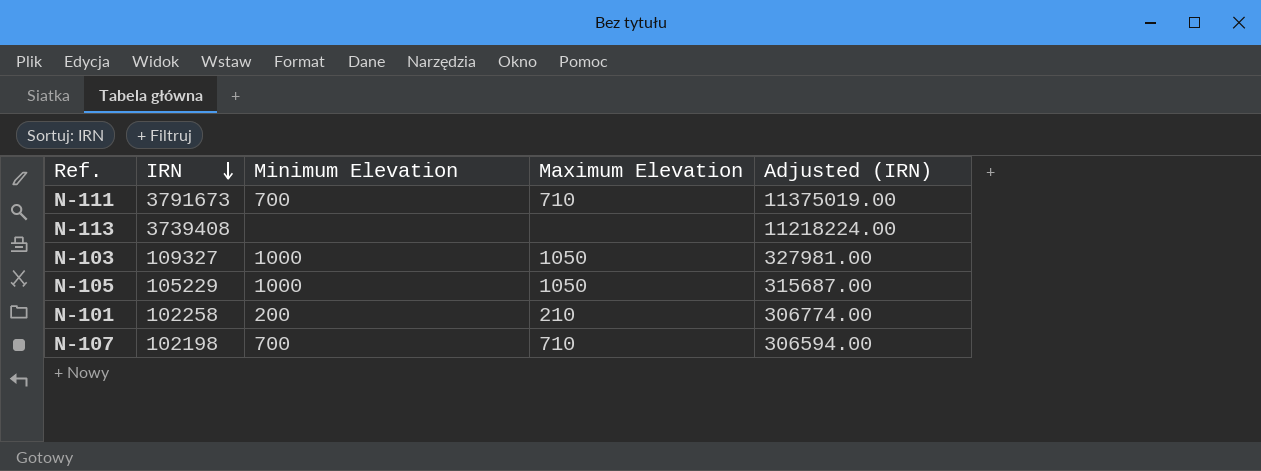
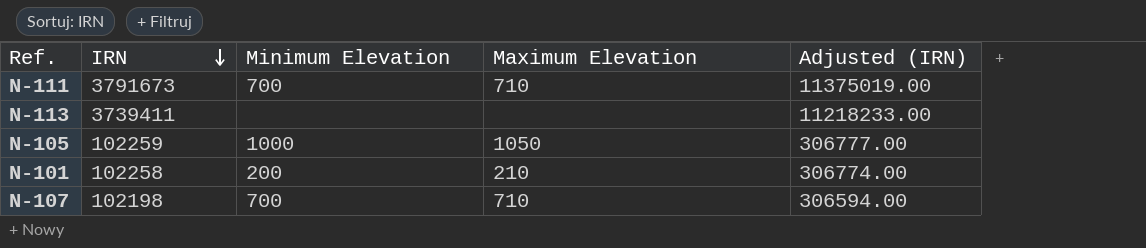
row N-103: 109327 | 1000 | 1050 | 327981.00 -> none
N-113 | IRN: 3739408 -> 3739411
N-113 | Adjusted (IRN): 11218224.00 -> 11218233.00
N-105 | IRN: 105229 -> 102259
N-105 | Adjusted (IRN): 315687.00 -> 306777.00

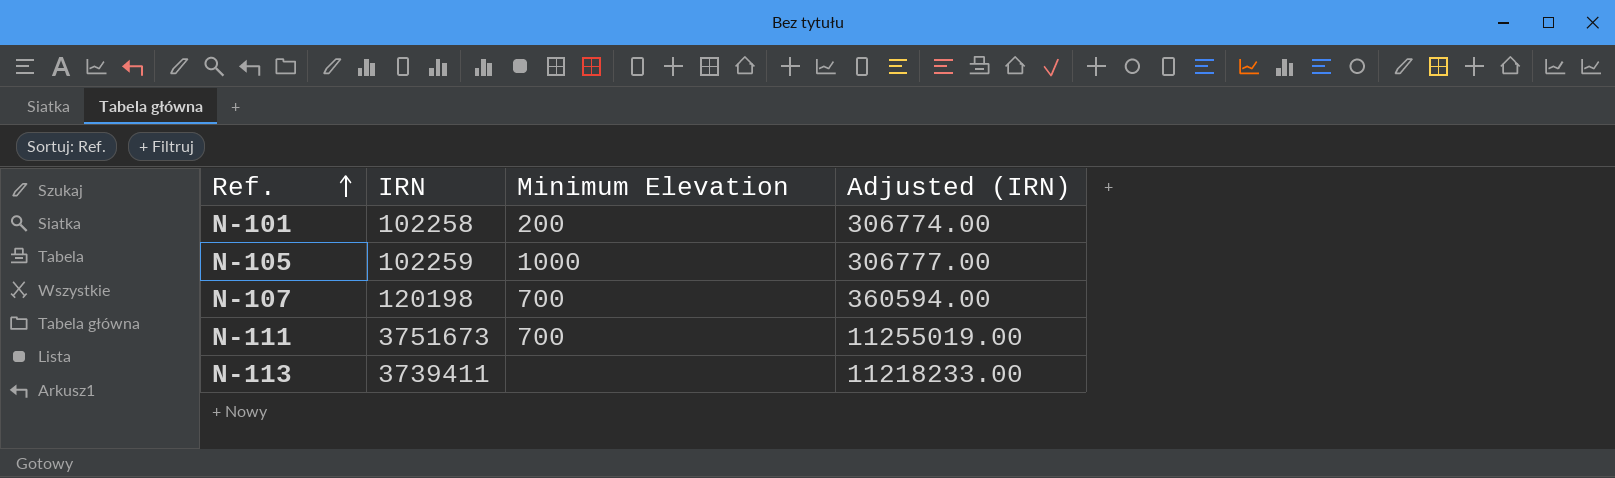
row order: IRN descending -> Ref. ascending
column Maximum Elevation | position: 4 -> none
N-107 | IRN: 102198 -> 120198
N-107 | Adjusted (IRN): 306594.00 -> 360594.00
N-111 | IRN: 3791673 -> 3751673
N-111 | Adjusted (IRN): 11375019.00 -> 11255019.00

